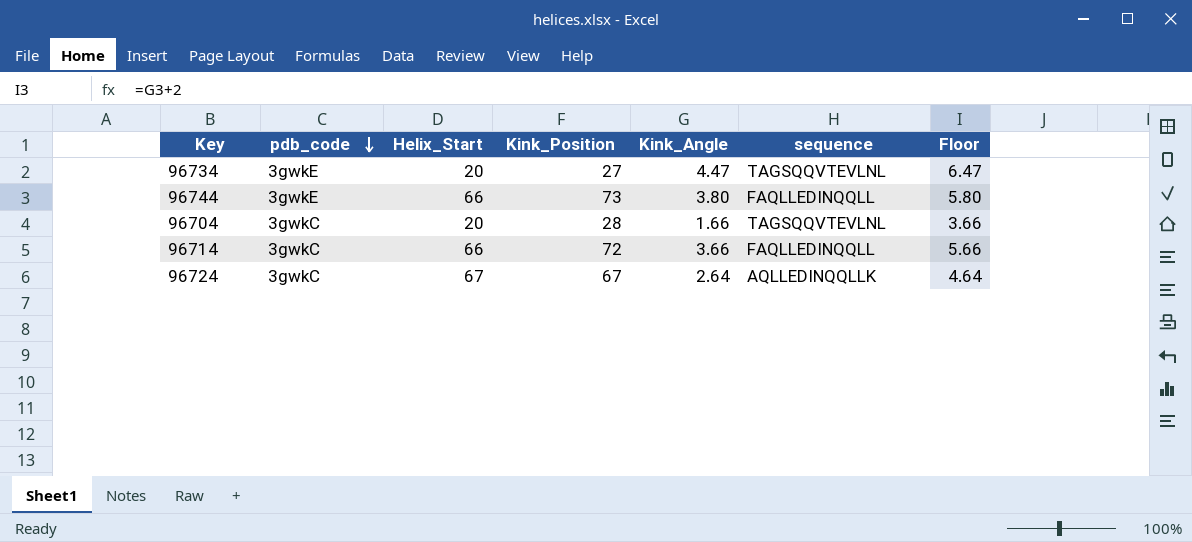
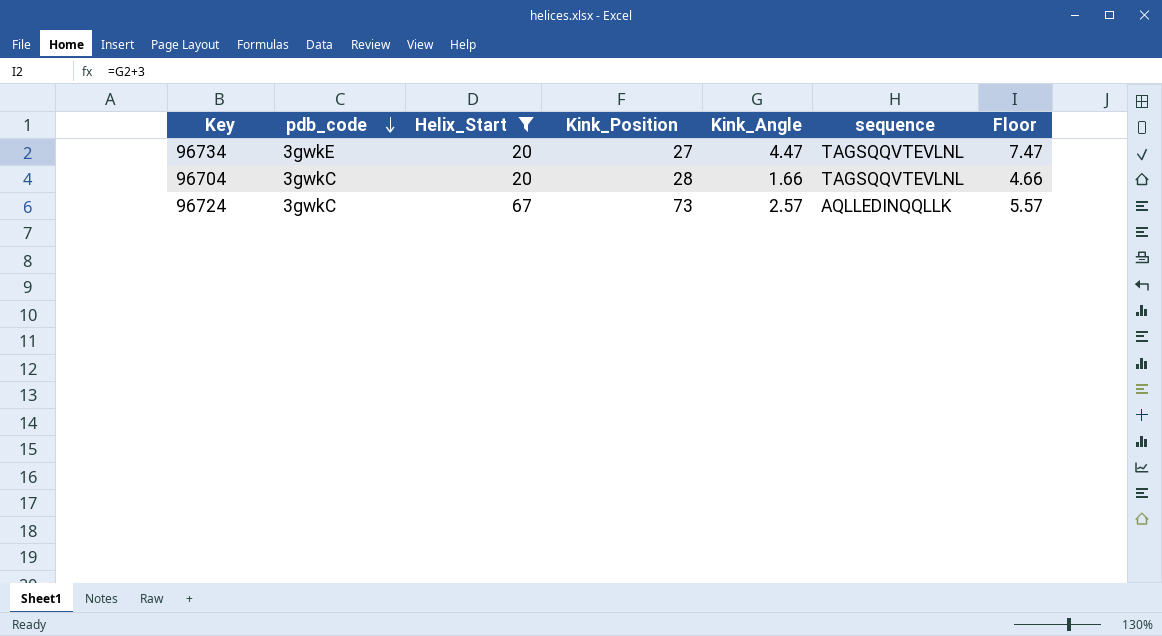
filter: none -> Helix_Start != 66
column Floor | formula: [Kink_Angle] + 2 -> [Kink_Angle] + 3
96724 | Kink_Position: 67 -> 73
96724 | Kink_Angle: 2.64 -> 2.57

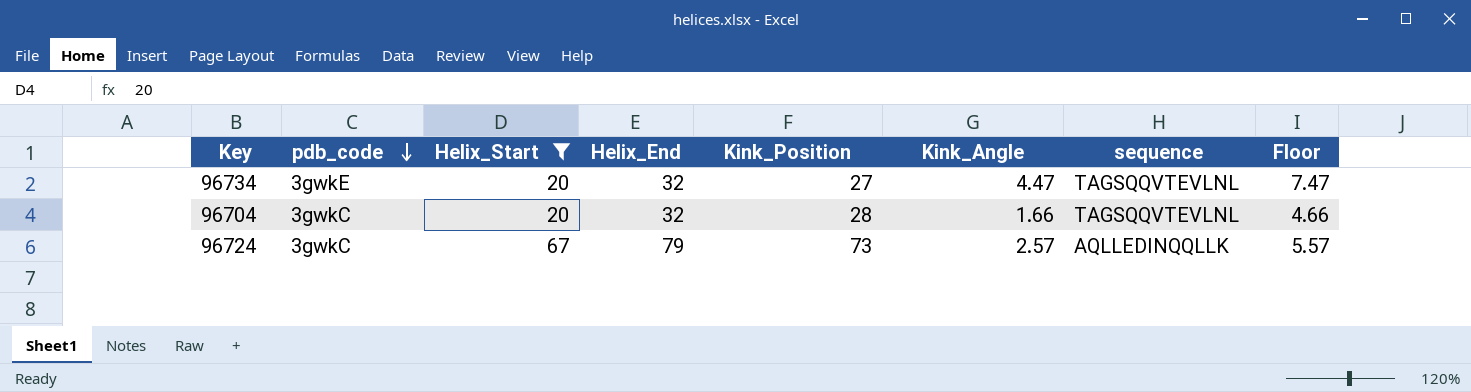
column Helix_End | position: none -> 4

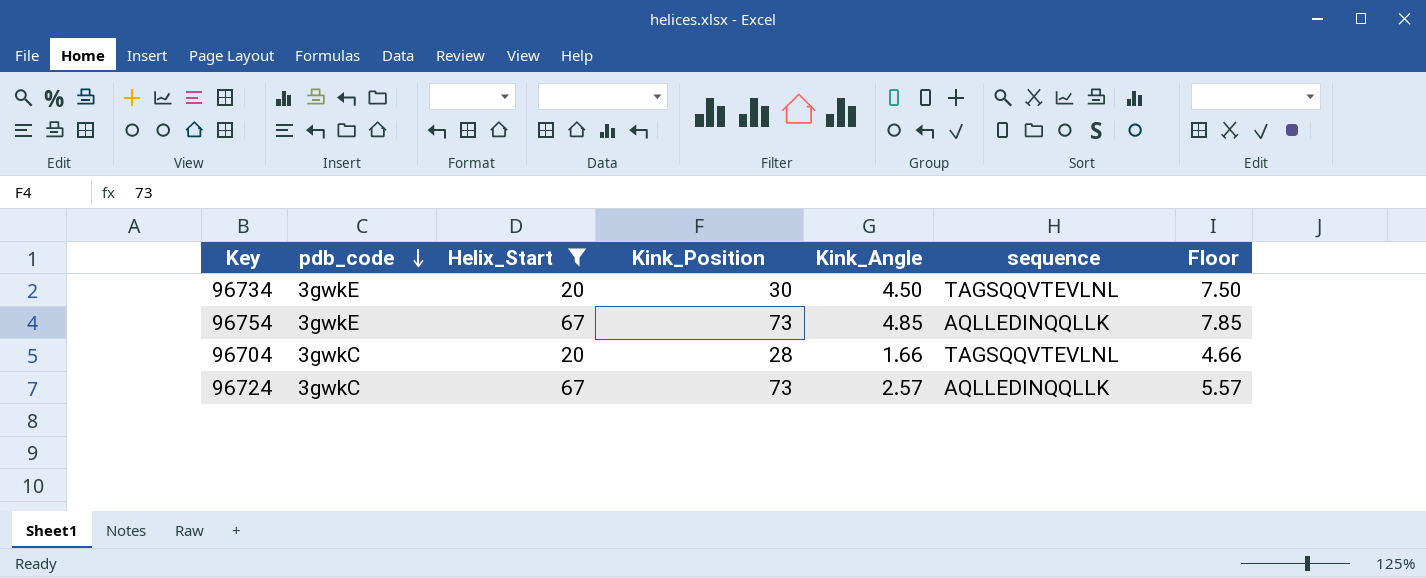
column Helix_End | position: 4 -> none
96734 | Kink_Position: 27 -> 30
96734 | Kink_Angle: 4.47 -> 4.50
96734 | Floor: 7.47 -> 7.50
row 96754: none -> 3gwkE | 67 | 73 | 4.85 | AQLLEDINQQLLK | 7.85

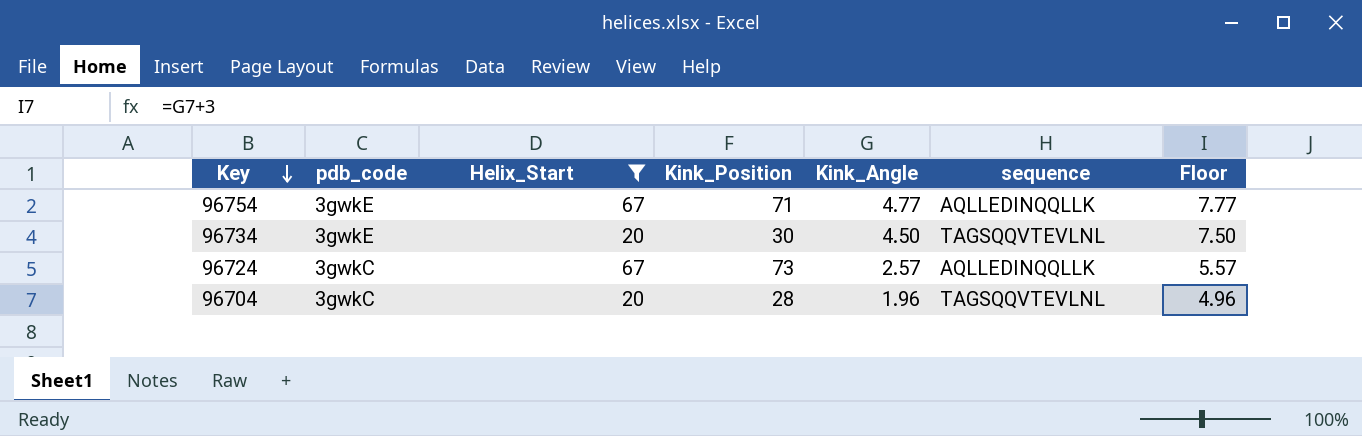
row order: pdb_code descending -> Key descending
96754 | Kink_Position: 73 -> 71
96754 | Kink_Angle: 4.85 -> 4.77
96754 | Floor: 7.85 -> 7.77
96704 | Kink_Angle: 1.66 -> 1.96
96704 | Floor: 4.66 -> 4.96

